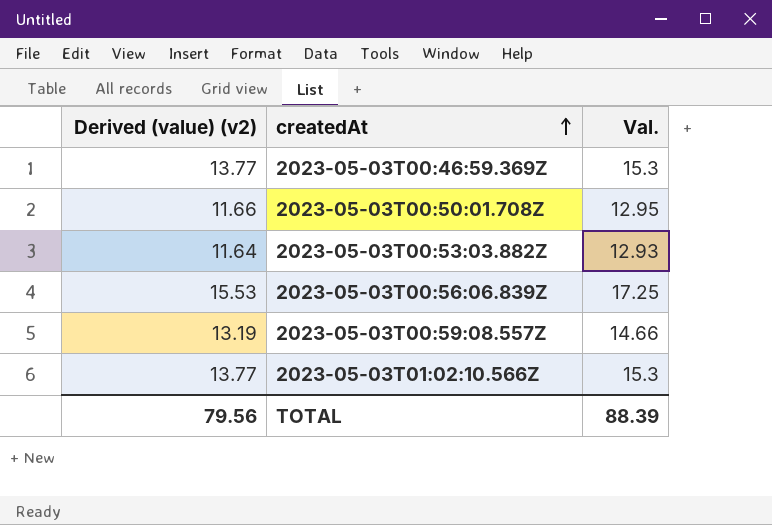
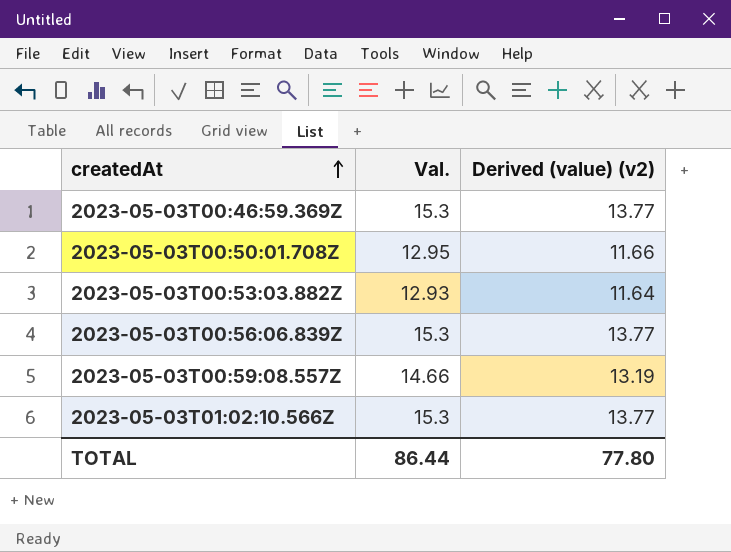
column Derived (value) (v2) | position: 1 -> 3
2023-05-03T00:56:06.839Z | Val.: 17.25 -> 15.3
2023-05-03T00:56:06.839Z | Derived (value) (v2): 15.53 -> 13.77
TOTAL | Val.: 88.39 -> 86.44
TOTAL | Derived (value) (v2): 79.56 -> 77.80

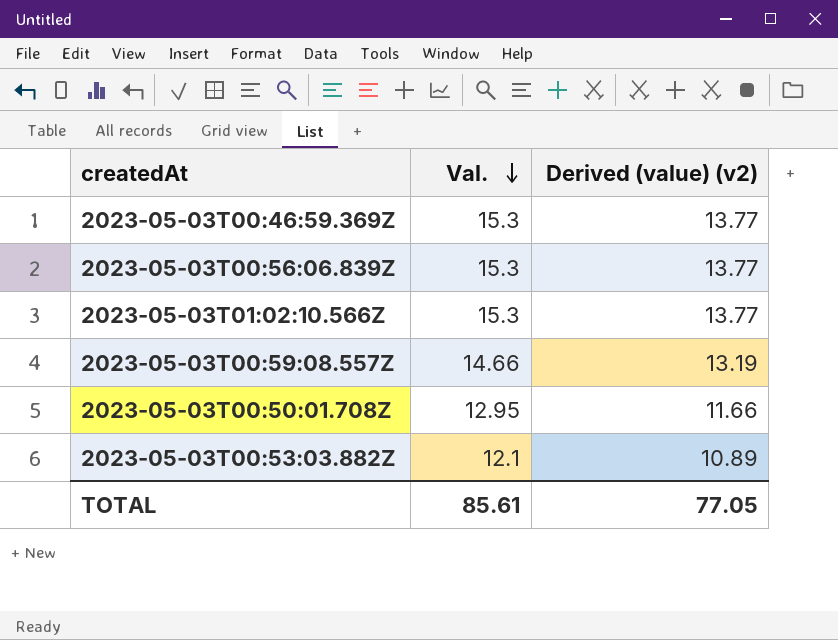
row order: createdAt ascending -> Val. descending
2023-05-03T00:53:03.882Z | Val.: 12.93 -> 12.1
2023-05-03T00:53:03.882Z | Derived (value) (v2): 11.64 -> 10.89
TOTAL | Val.: 86.44 -> 85.61
TOTAL | Derived (value) (v2): 77.80 -> 77.05

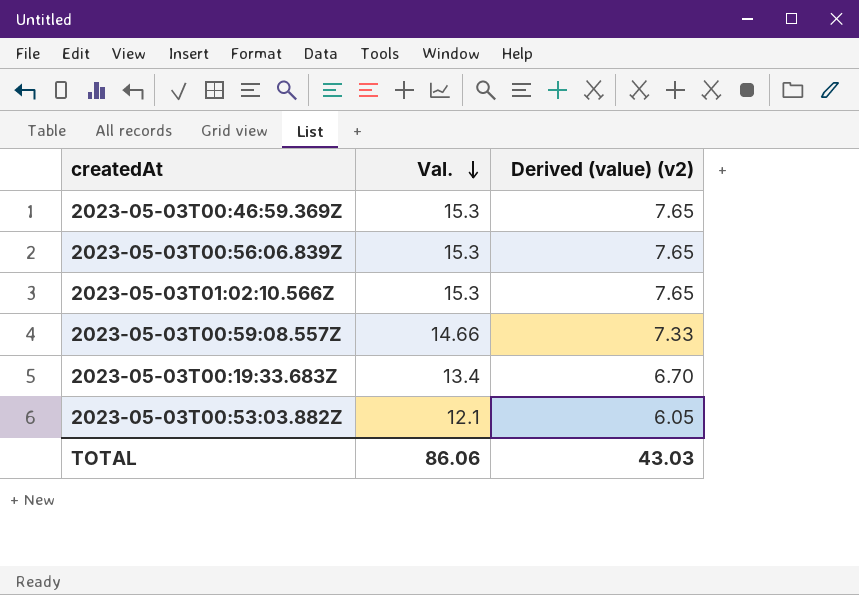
column Derived (value) (v2) | formula: [Val.] * 0.9 -> [Val.] * 0.5
row 2023-05-03T00:50:01.708Z: 12.95 | 11.66 -> none
row 2023-05-03T00:19:33.683Z: none -> 13.4 | 6.70
TOTAL | Val.: 85.61 -> 86.06
TOTAL | Derived (value) (v2): 77.05 -> 43.03

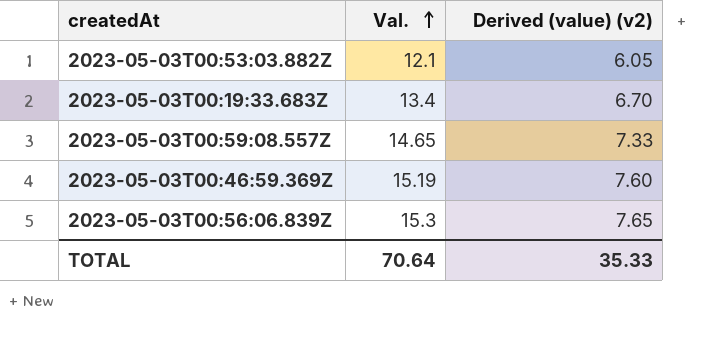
row order: Val. descending -> Val. ascending
row 2023-05-03T01:02:10.566Z: 15.3 | 7.65 -> none
2023-05-03T00:59:08.557Z | Val.: 14.66 -> 14.65
2023-05-03T00:46:59.369Z | Val.: 15.3 -> 15.19
2023-05-03T00:46:59.369Z | Derived (value) (v2): 7.65 -> 7.60
TOTAL | Val.: 86.06 -> 70.64
TOTAL | Derived (value) (v2): 43.03 -> 35.33

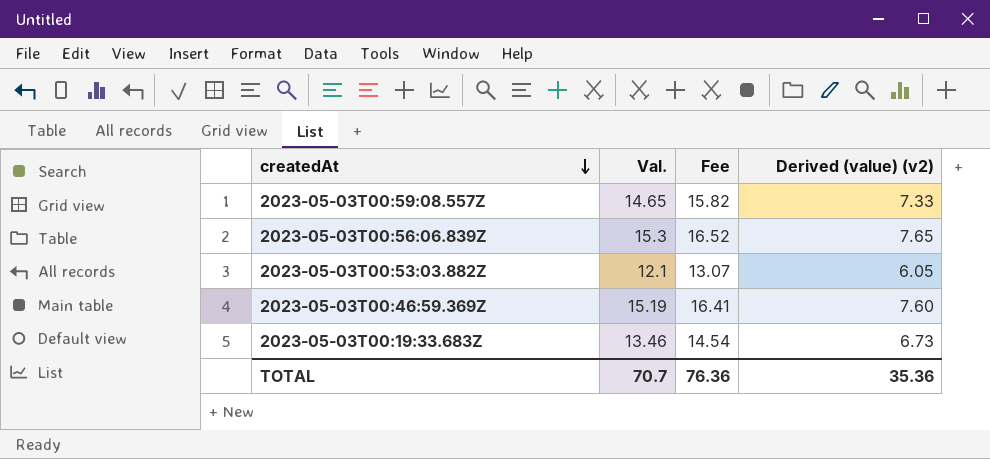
row order: Val. ascending -> createdAt descending
column Fee | formula: none -> [Val.] * 1.08
2023-05-03T00:19:33.683Z | Val.: 13.4 -> 13.46
2023-05-03T00:19:33.683Z | Derived (value) (v2): 6.70 -> 6.73
TOTAL | Val.: 70.64 -> 70.7
TOTAL | Derived (value) (v2): 35.33 -> 35.36

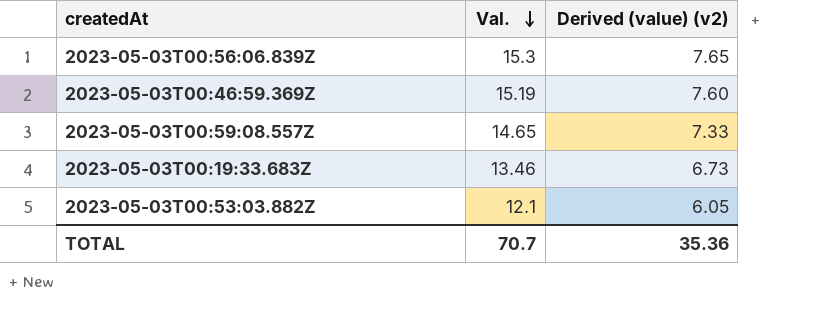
row order: createdAt descending -> Val. descending
column Fee | formula: [Val.] * 1.08 -> none

